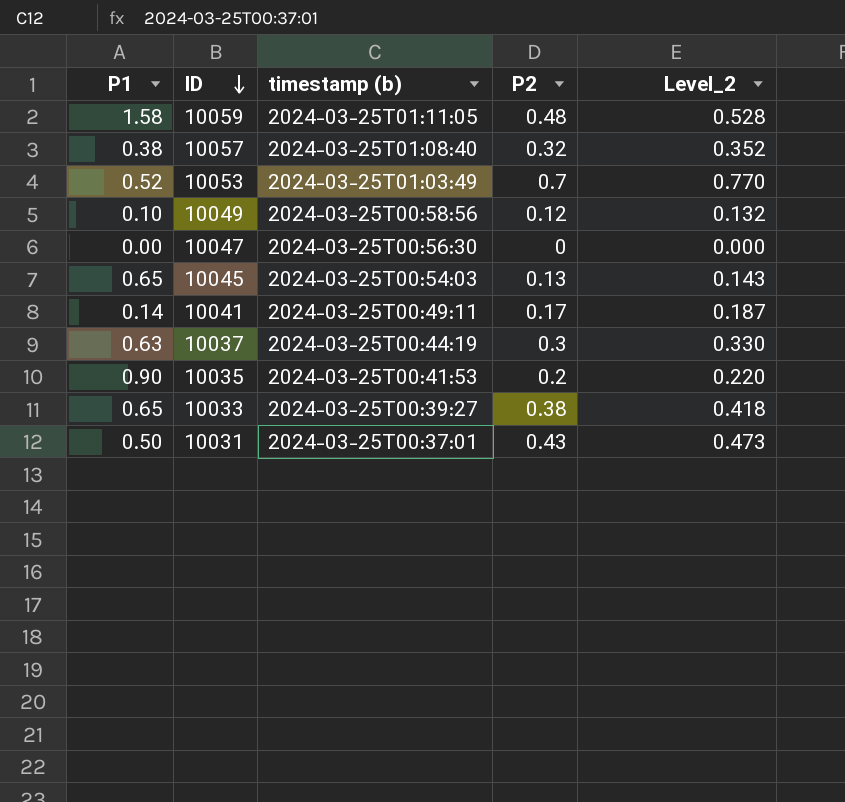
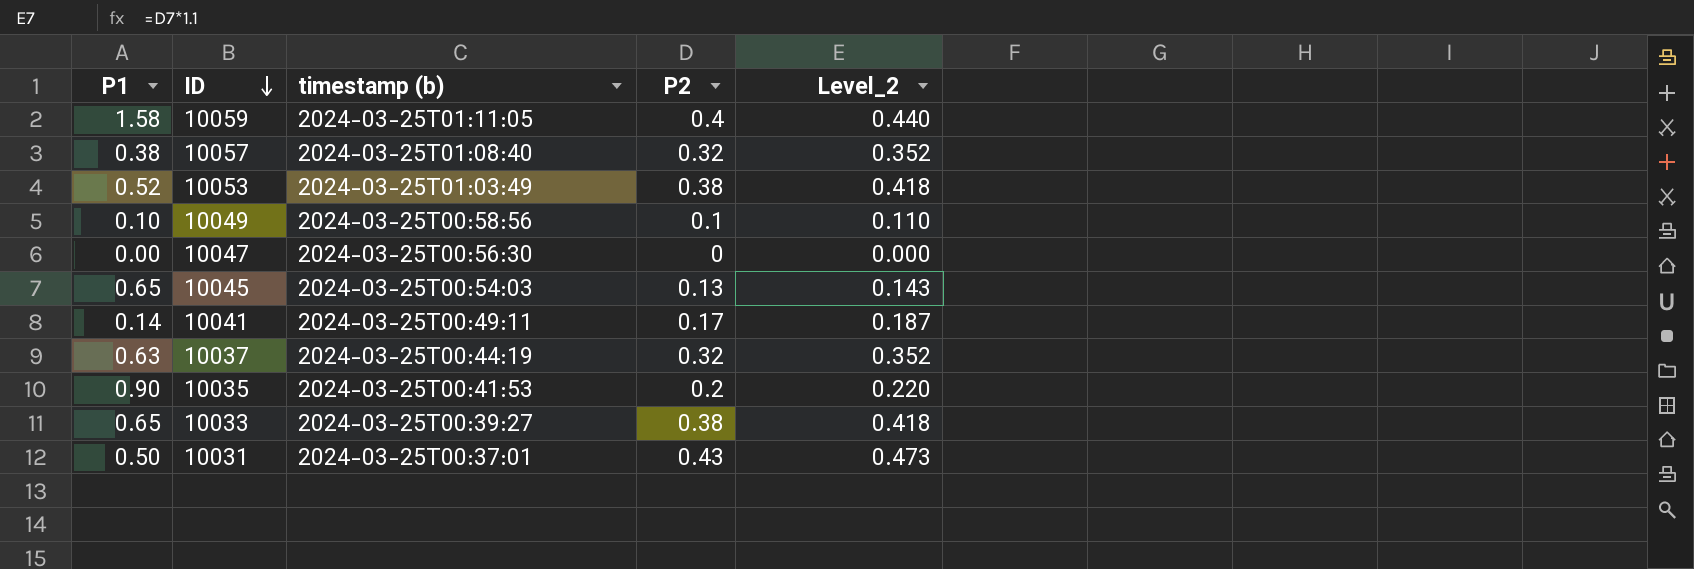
10059 | P2: 0.48 -> 0.4
10059 | Level_2: 0.528 -> 0.440
10053 | P2: 0.7 -> 0.38
10053 | Level_2: 0.770 -> 0.418
10049 | P2: 0.12 -> 0.1
10049 | Level_2: 0.132 -> 0.110
10037 | P2: 0.3 -> 0.32
10037 | Level_2: 0.330 -> 0.352

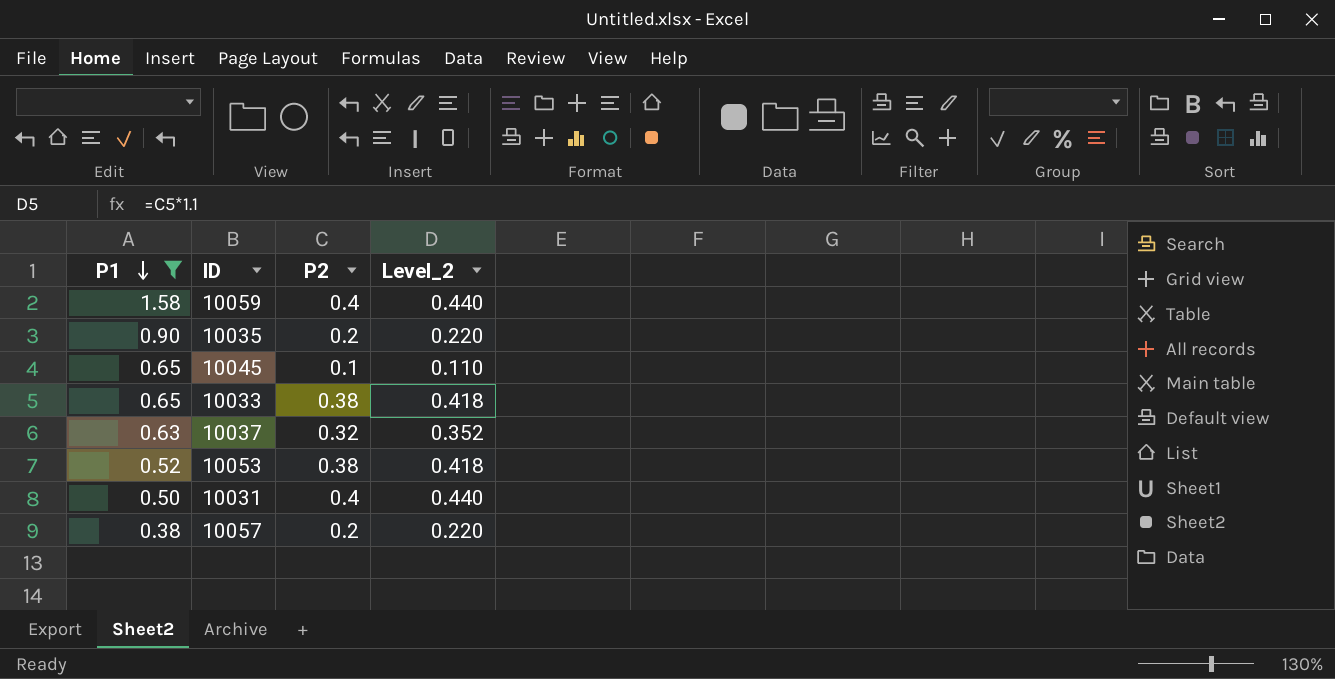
filter: none -> P1 >= 0.38
row order: ID descending -> P1 descending
column timestamp (b) | position: 3 -> none
10045 | P2: 0.13 -> 0.1
10045 | Level_2: 0.143 -> 0.110
10031 | P2: 0.43 -> 0.4
10031 | Level_2: 0.473 -> 0.440
10057 | P2: 0.32 -> 0.2
10057 | Level_2: 0.352 -> 0.220

